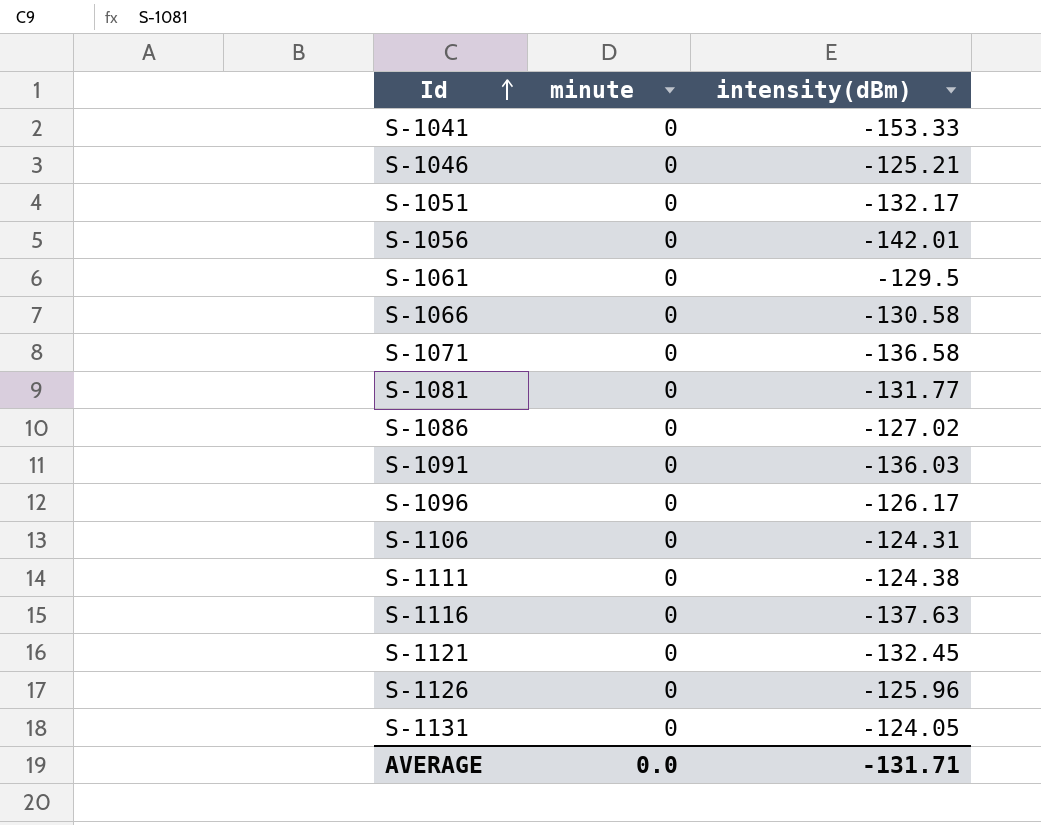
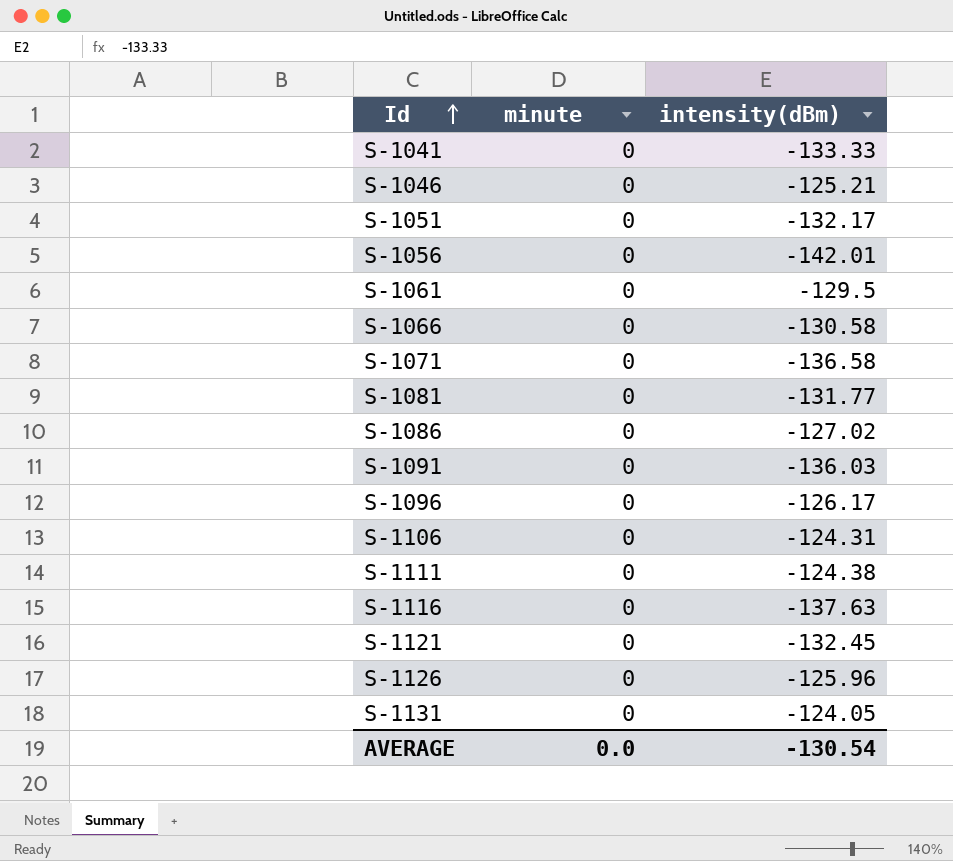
S-1041 | intensity(dBm): -153.33 -> -133.33
AVERAGE | intensity(dBm): -131.71 -> -130.54

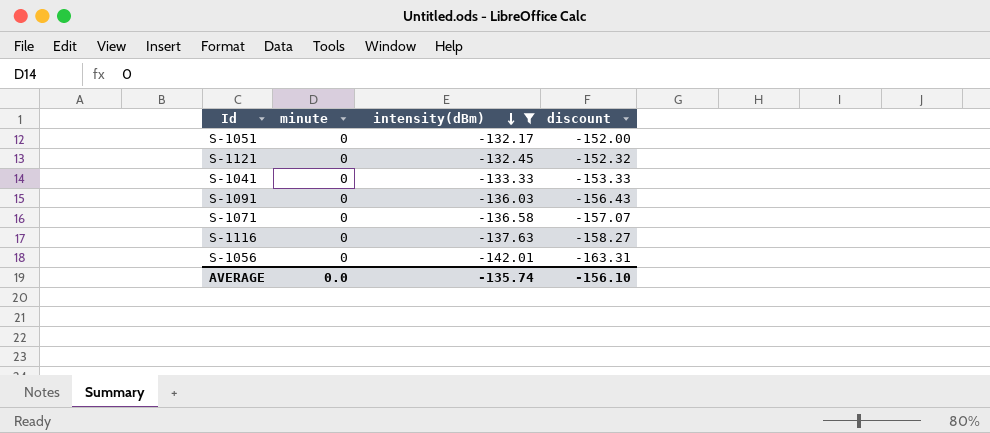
filter: none -> intensity(dBm) <= -132.17
row order: Id ascending -> intensity(dBm) descending
column discount | formula: none -> [intensity(dBm)] * 1.15
AVERAGE | intensity(dBm): -130.54 -> -135.74

